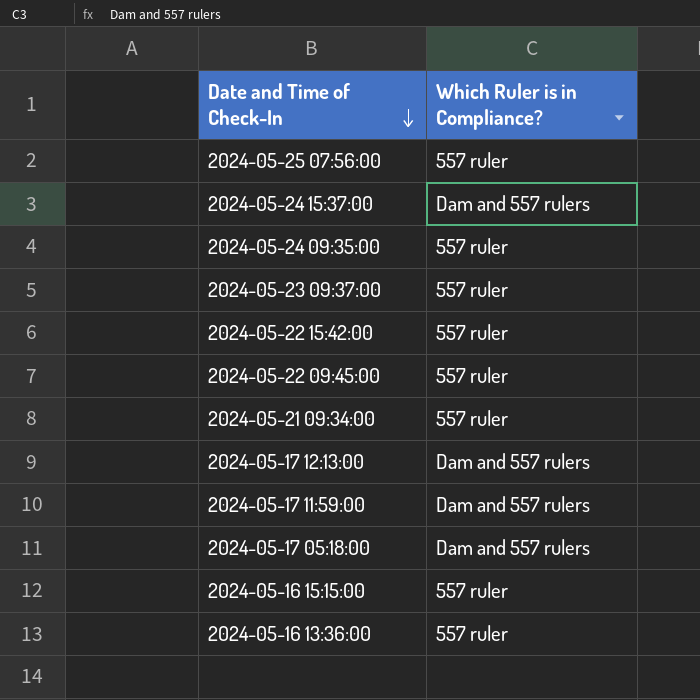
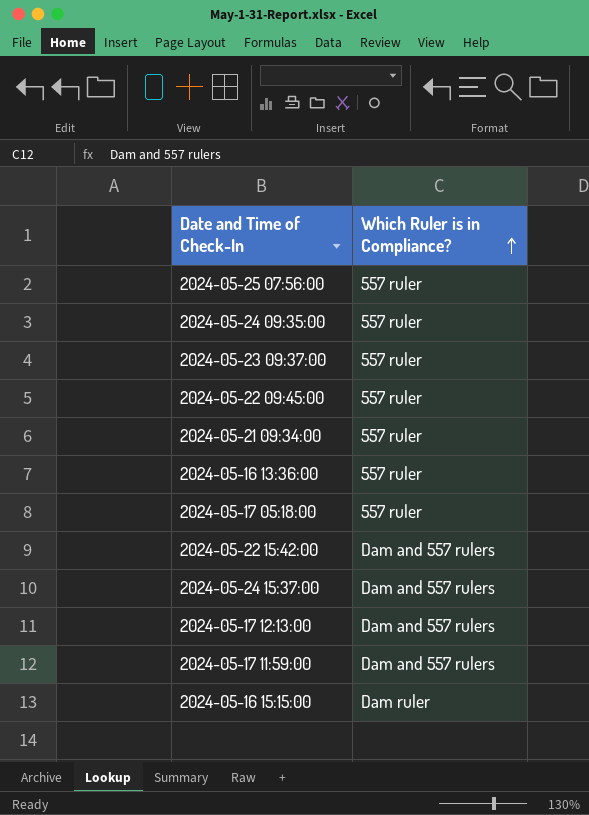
row order: Date and Time of Check-In descending -> Which Ruler is in Compliance? ascending
2024-05-17 05:18:00 | Which Ruler is in Compliance?: Dam and 557 rulers -> 557 ruler
2024-05-22 15:42:00 | Which Ruler is in Compliance?: 557 ruler -> Dam and 557 rulers
2024-05-16 15:15:00 | Which Ruler is in Compliance?: 557 ruler -> Dam ruler

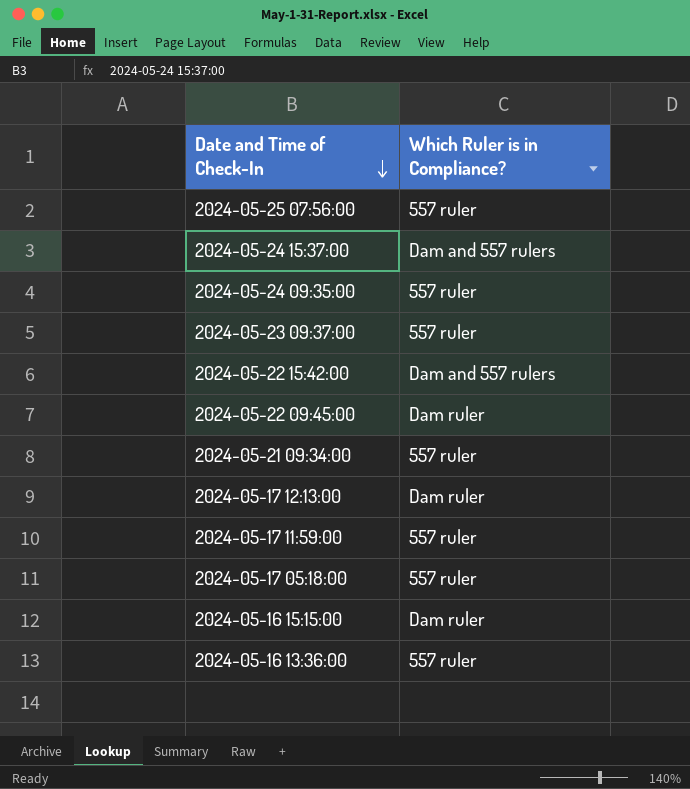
row order: Which Ruler is in Compliance? ascending -> Date and Time of Check-In descending
2024-05-22 09:45:00 | Which Ruler is in Compliance?: 557 ruler -> Dam ruler
2024-05-17 12:13:00 | Which Ruler is in Compliance?: Dam and 557 rulers -> Dam ruler
2024-05-17 11:59:00 | Which Ruler is in Compliance?: Dam and 557 rulers -> 557 ruler

